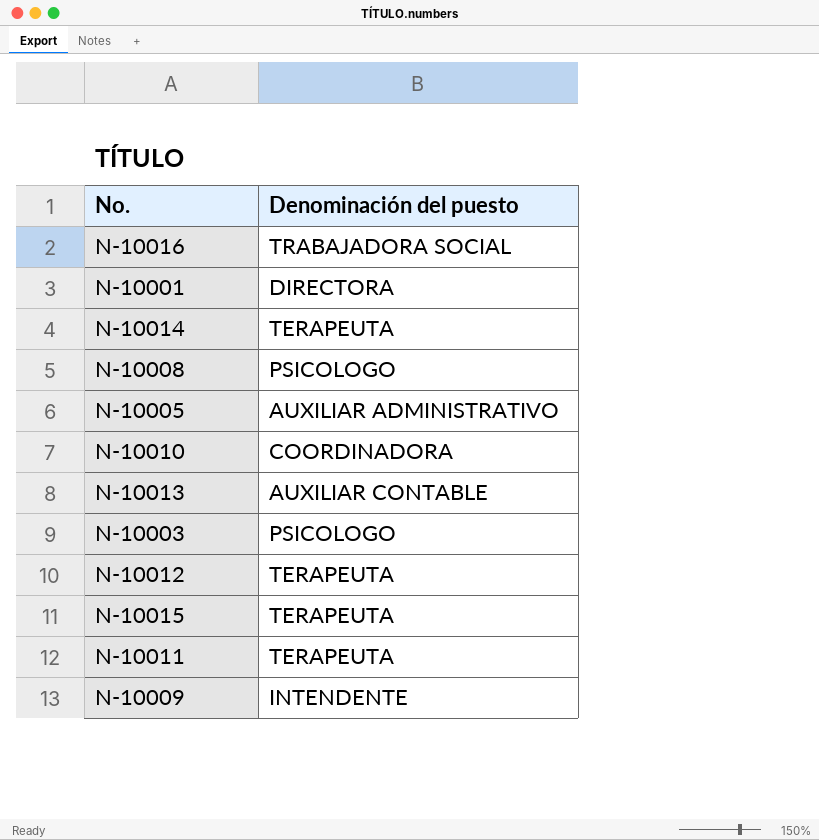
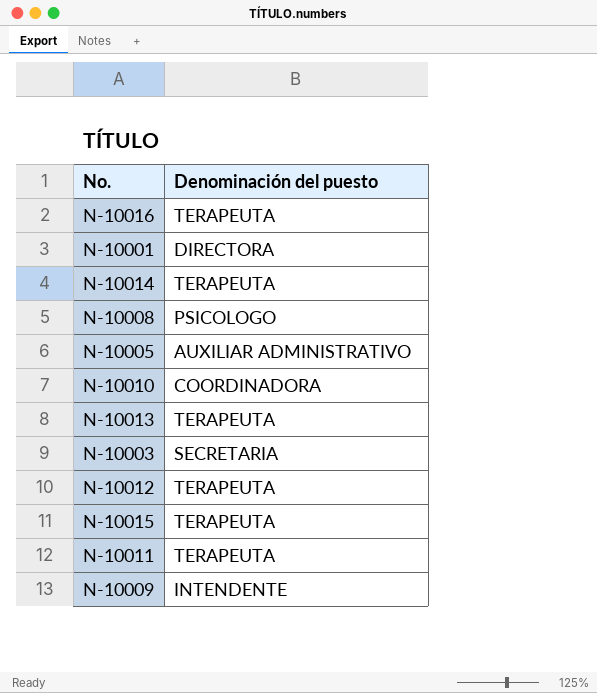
N-10016 | Denominación del puesto: TRABAJADORA SOCIAL -> TERAPEUTA
N-10013 | Denominación del puesto: AUXILIAR CONTABLE -> TERAPEUTA
N-10003 | Denominación del puesto: PSICOLOGO -> SECRETARIA

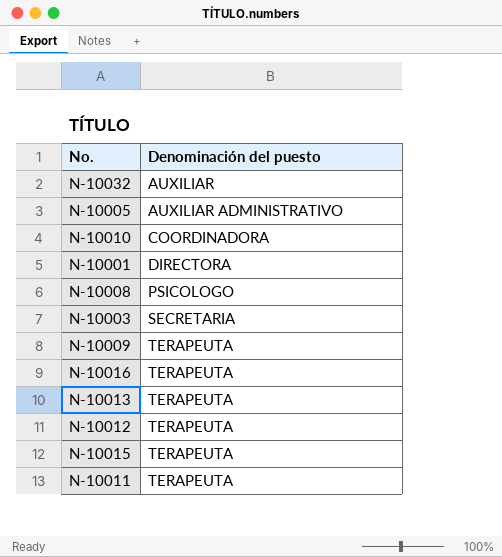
row order: none -> Denominación del puesto ascending
row N-10014: TERAPEUTA -> none
row N-10032: none -> AUXILIAR
N-10009 | Denominación del puesto: INTENDENTE -> TERAPEUTA

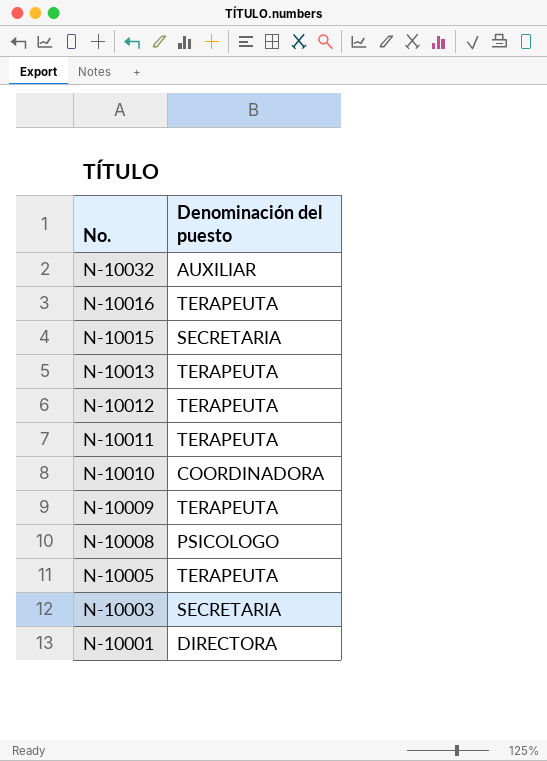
row order: Denominación del puesto ascending -> No. descending
N-10015 | Denominación del puesto: TERAPEUTA -> SECRETARIA
N-10005 | Denominación del puesto: AUXILIAR ADMINISTRATIVO -> TERAPEUTA

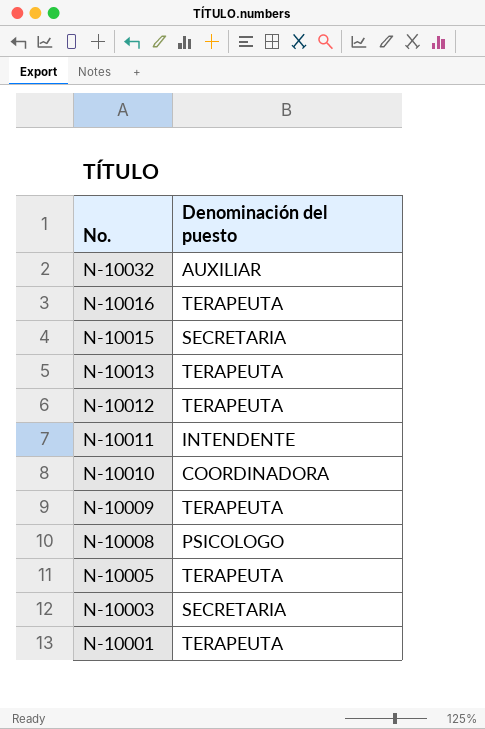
N-10011 | Denominación del puesto: TERAPEUTA -> INTENDENTE
N-10001 | Denominación del puesto: DIRECTORA -> TERAPEUTA

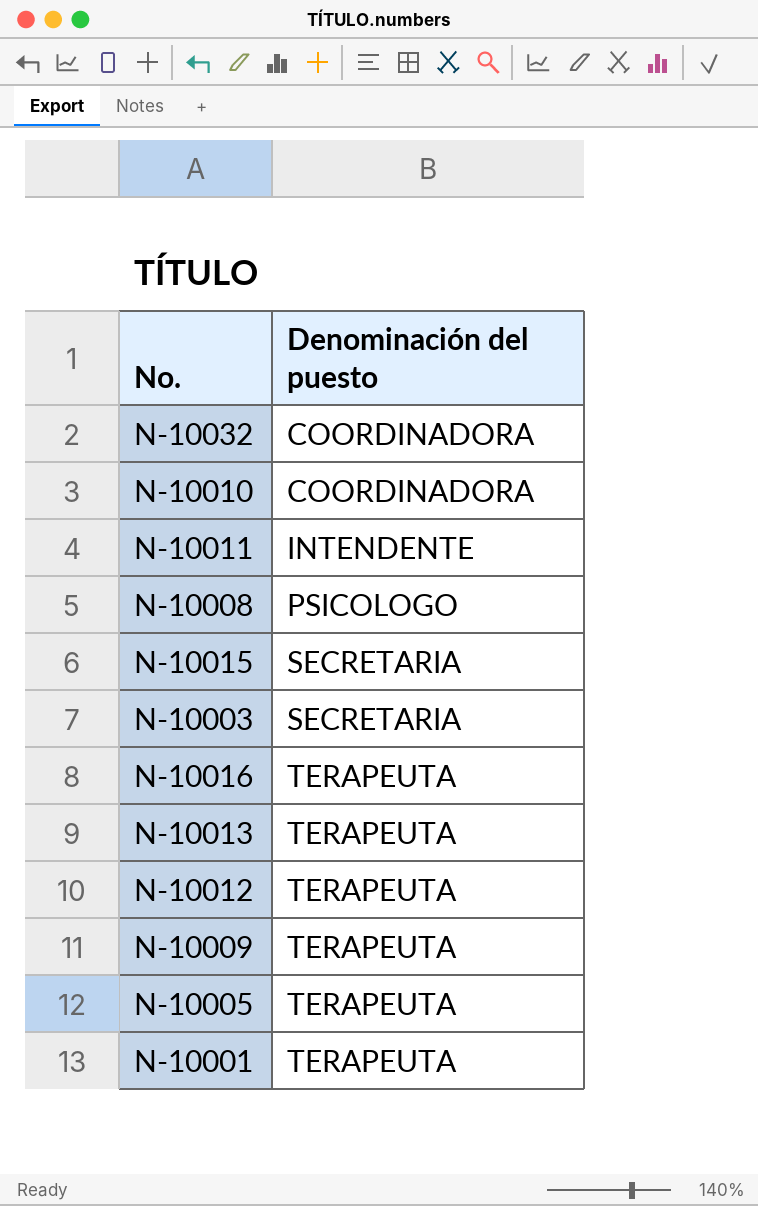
row order: No. descending -> Denominación del puesto ascending
N-10032 | Denominación del puesto: AUXILIAR -> COORDINADORA

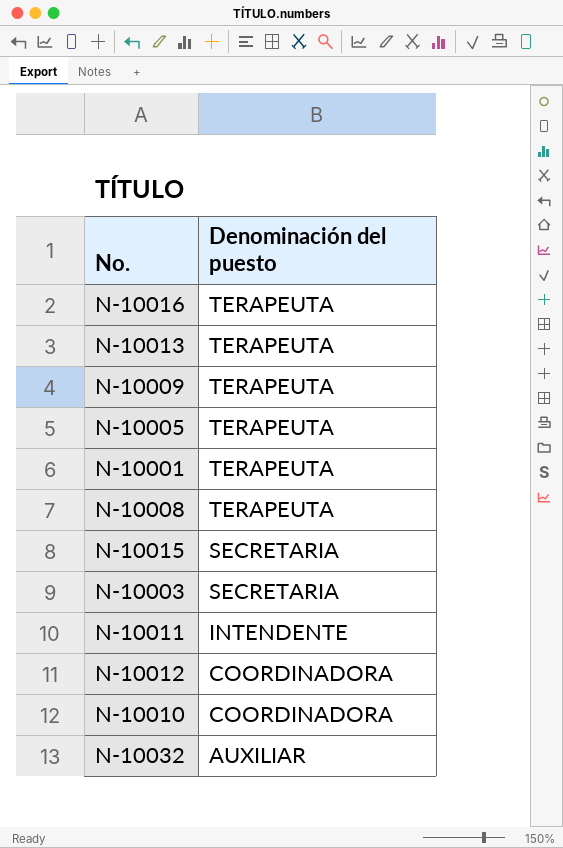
row order: Denominación del puesto ascending -> Denominación del puesto descending
N-10008 | Denominación del puesto: PSICOLOGO -> TERAPEUTA
N-10012 | Denominación del puesto: TERAPEUTA -> COORDINADORA
N-10032 | Denominación del puesto: COORDINADORA -> AUXILIAR

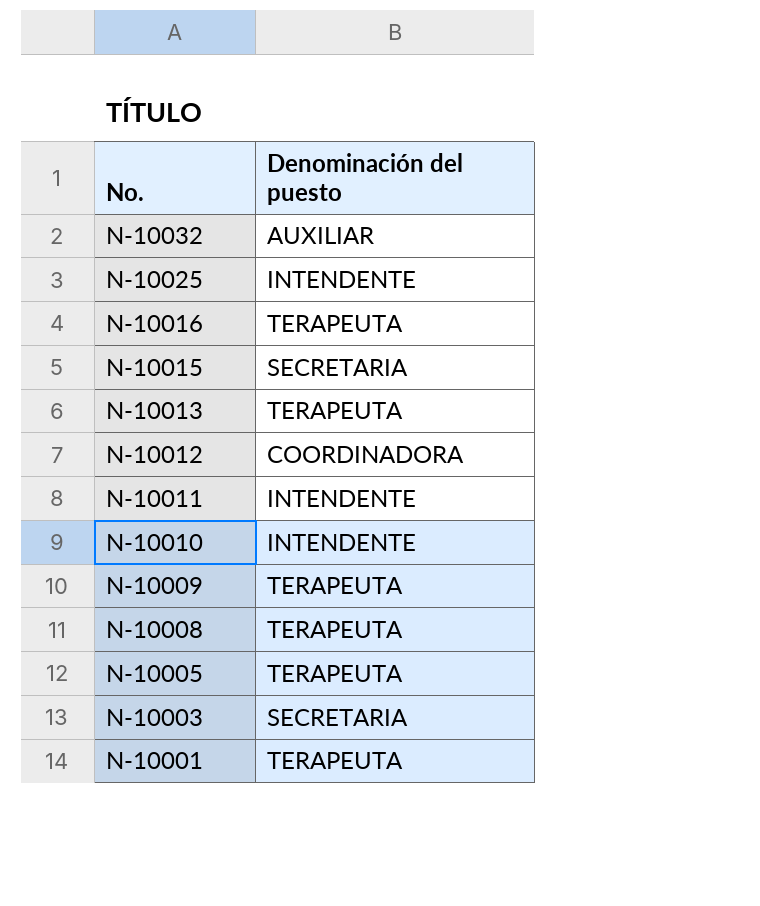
row order: Denominación del puesto descending -> No. descending
row N-10025: none -> INTENDENTE
N-10010 | Denominación del puesto: COORDINADORA -> INTENDENTE

